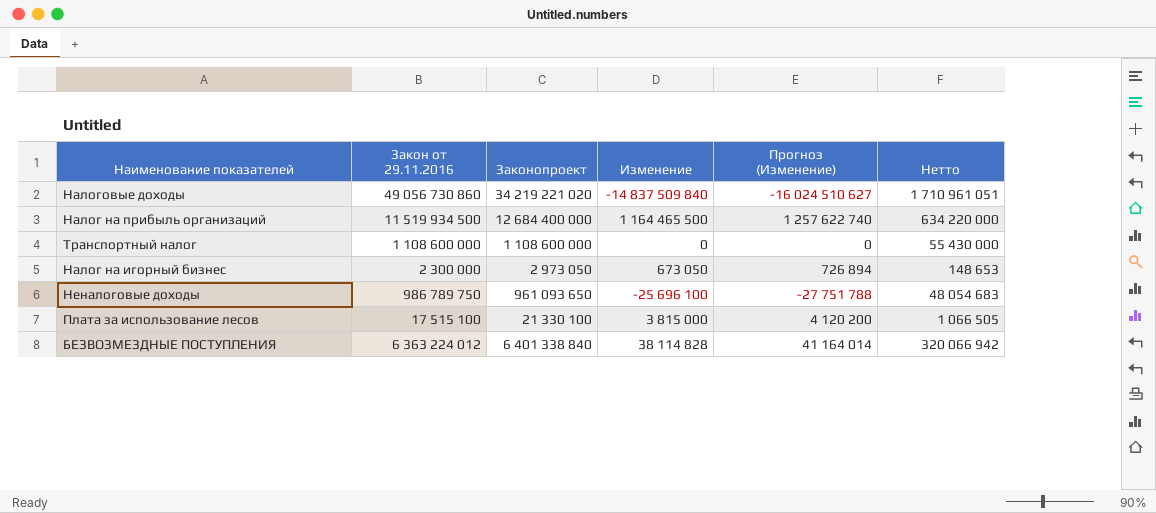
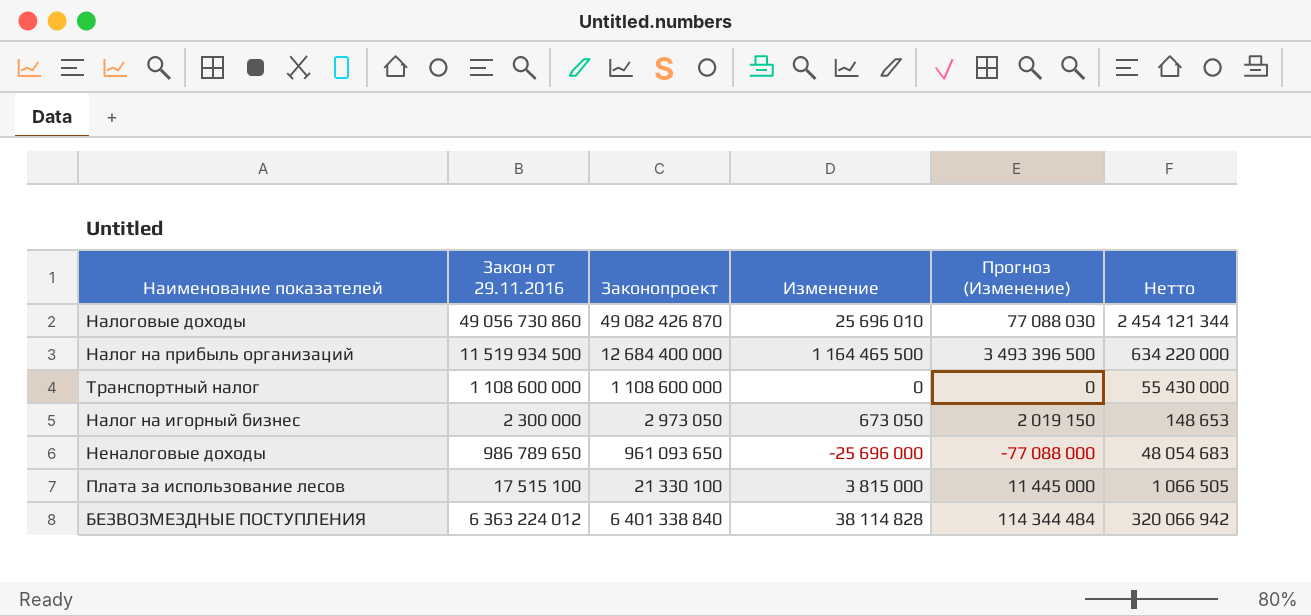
column Прогноз (Изменение) | formula: [Изменение] * 1,08 -> [Изменение] * 3
Налоговые доходы | Законопроект: 34 219 221 020 -> 49 082 426 870
Налоговые доходы | Изменение: -14 837 509 840 -> 25 696 010
Налоговые доходы | Нетто: 1 710 961 051 -> 2 454 121 344
Неналоговые доходы | Закон от 29.11.2016: 986 789 750 -> 986 789 650
Неналоговые доходы | Изменение: -25 696 100 -> -25 696 000

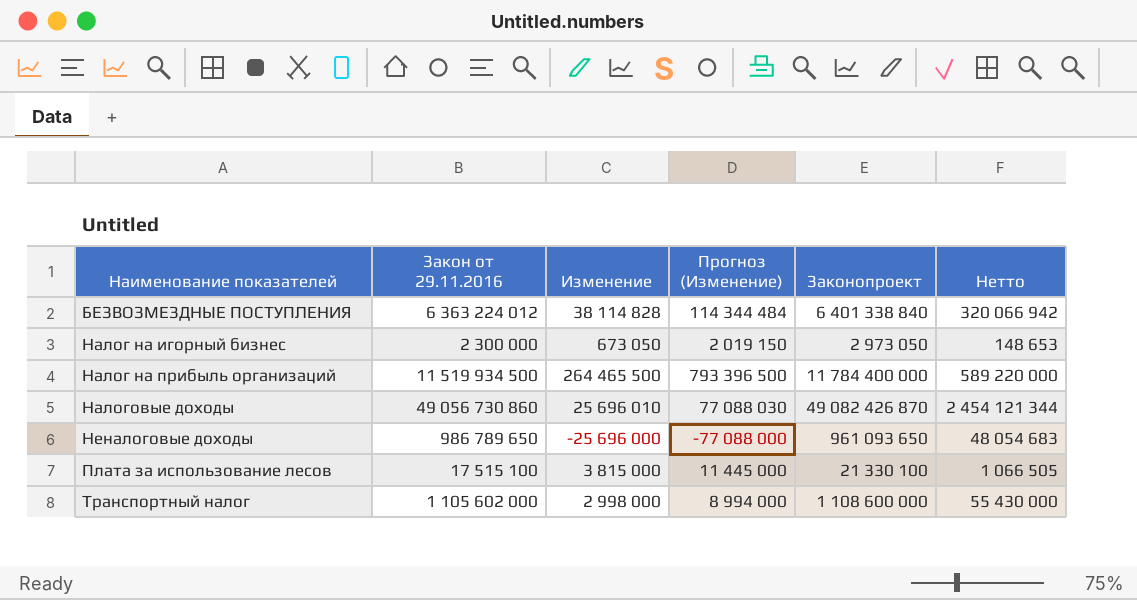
row order: none -> Наименование показателей ascending
column Законопроект | position: 3 -> 5
Налог на прибыль организаций | Изменение: 1 164 465 500 -> 264 465 500
Налог на прибыль организаций | Прогноз (Изменение): 3 493 396 500 -> 793 396 500
Налог на прибыль организаций | Законопроект: 12 684 400 000 -> 11 784 400 000
Налог на прибыль организаций | Нетто: 634 220 000 -> 589 220 000
Транспортный налог | Закон от 29.11.2016: 1 108 600 000 -> 1 105 602 000
Транспортный налог | Изменение: 0 -> 2 998 000
Транспортный налог | Прогноз (Изменение): 0 -> 8 994 000

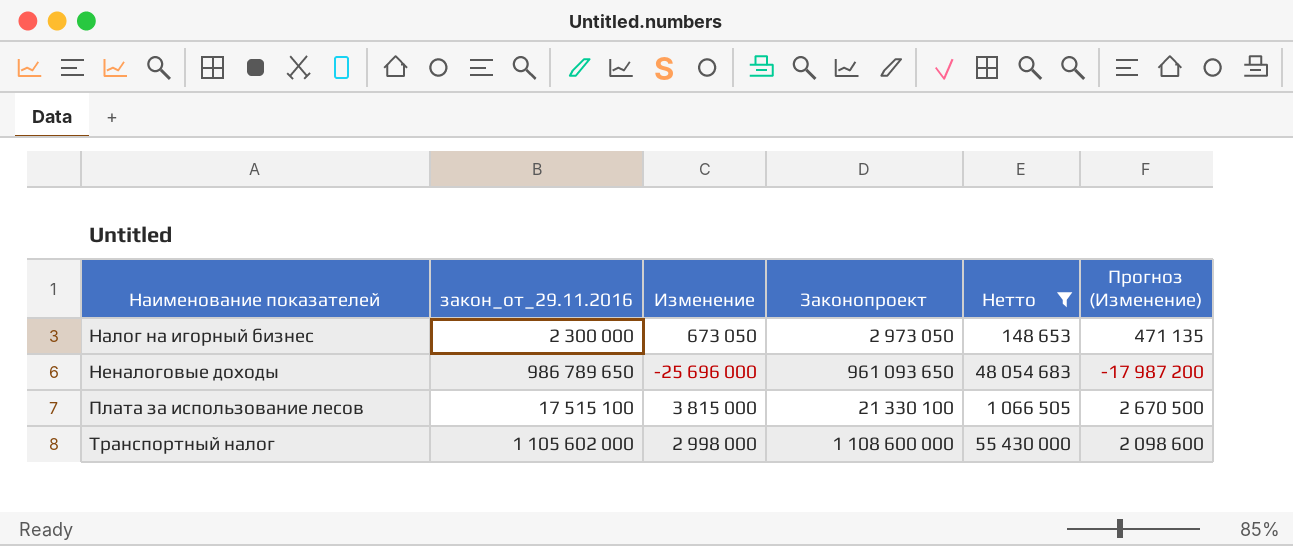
filter: none -> Нетто <= 55 430 000
column name: Закон от 29.11.2016 -> закон_от_29.11.2016
column Прогноз (Изменение) | formula: [Изменение] * 3 -> [Изменение] * 0,7
column Прогноз (Изменение) | position: 4 -> 6

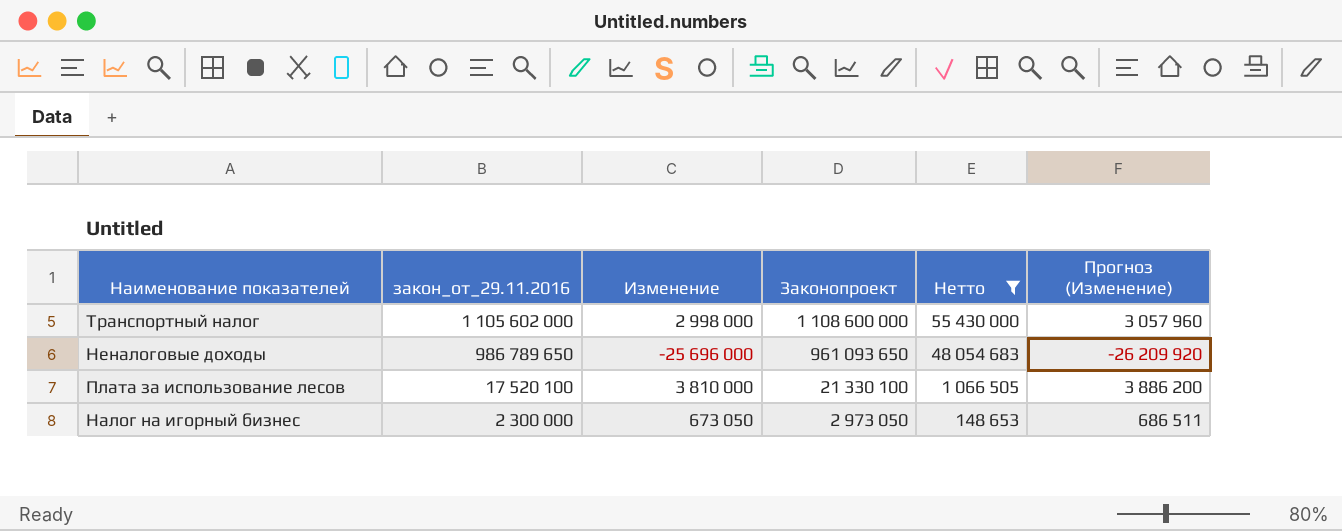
row order: Наименование показателей ascending -> закон_от_29.11.2016 descending
column Прогноз (Изменение) | formula: [Изменение] * 0,7 -> [Изменение] * 1,02
Плата за использование лесов | закон_от_29.11.2016: 17 515 100 -> 17 520 100
Плата за использование лесов | Изменение: 3 815 000 -> 3 810 000

